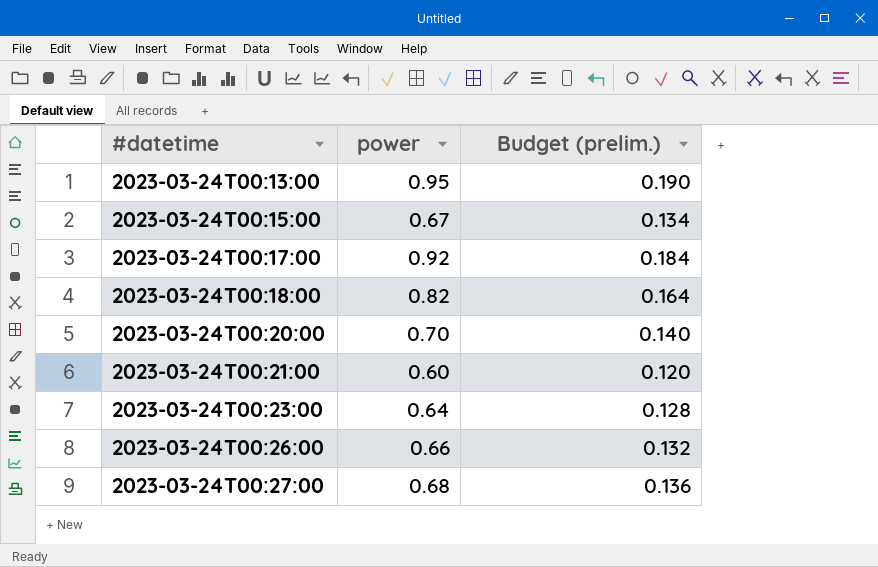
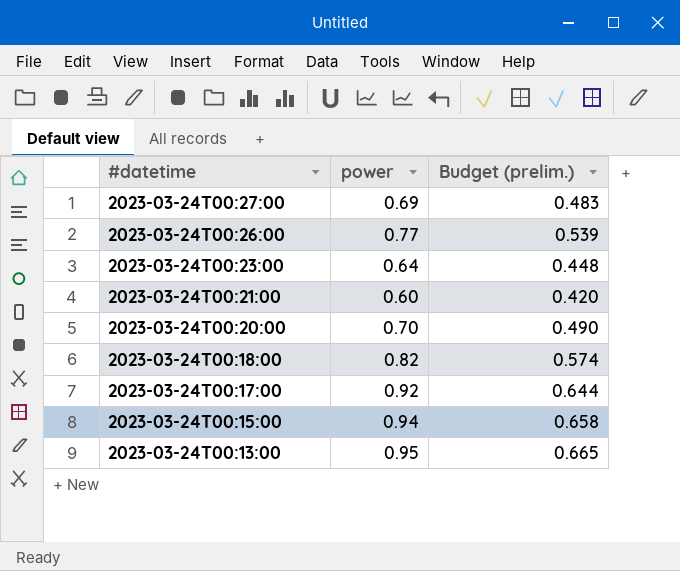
row order: #datetime ascending -> #datetime descending
column Budget (prelim.) | formula: [power] * 0.2 -> [power] * 0.7
2023-03-24T00:27:00 | power: 0.68 -> 0.69
2023-03-24T00:26:00 | power: 0.66 -> 0.77
2023-03-24T00:15:00 | power: 0.67 -> 0.94

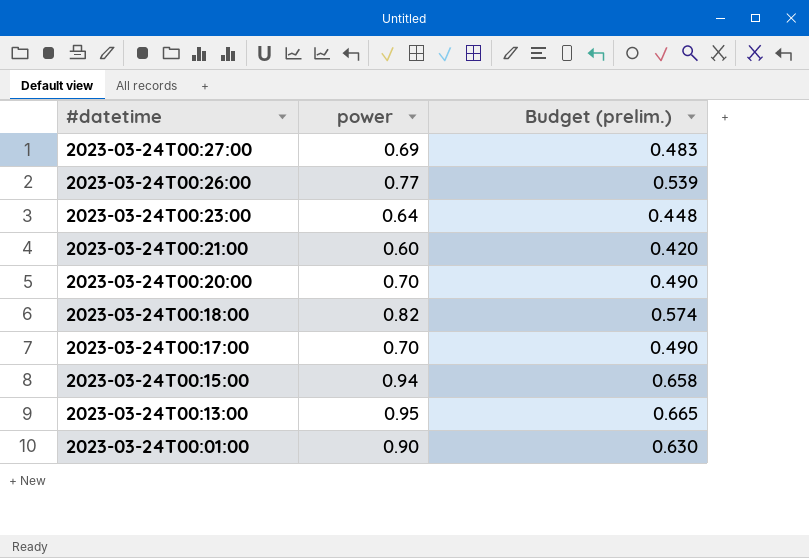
2023-03-24T00:17:00 | power: 0.92 -> 0.70
2023-03-24T00:17:00 | Budget (prelim.): 0.644 -> 0.490
row 2023-03-24T00:01:00: none -> 0.90 | 0.630

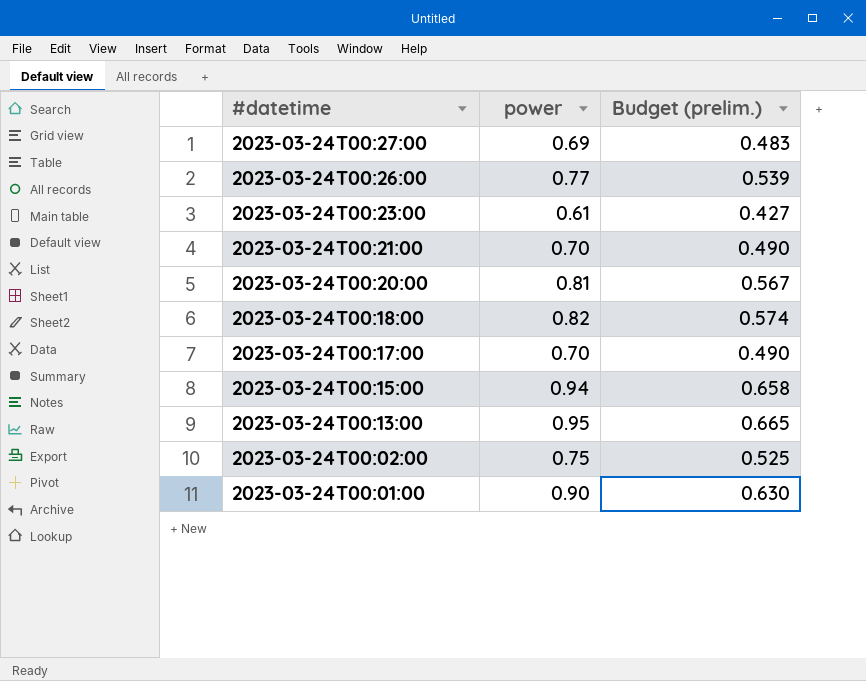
2023-03-24T00:23:00 | power: 0.64 -> 0.61
2023-03-24T00:23:00 | Budget (prelim.): 0.448 -> 0.427
2023-03-24T00:21:00 | power: 0.60 -> 0.70
2023-03-24T00:21:00 | Budget (prelim.): 0.420 -> 0.490
2023-03-24T00:20:00 | power: 0.70 -> 0.81
2023-03-24T00:20:00 | Budget (prelim.): 0.490 -> 0.567
row 2023-03-24T00:02:00: none -> 0.75 | 0.525

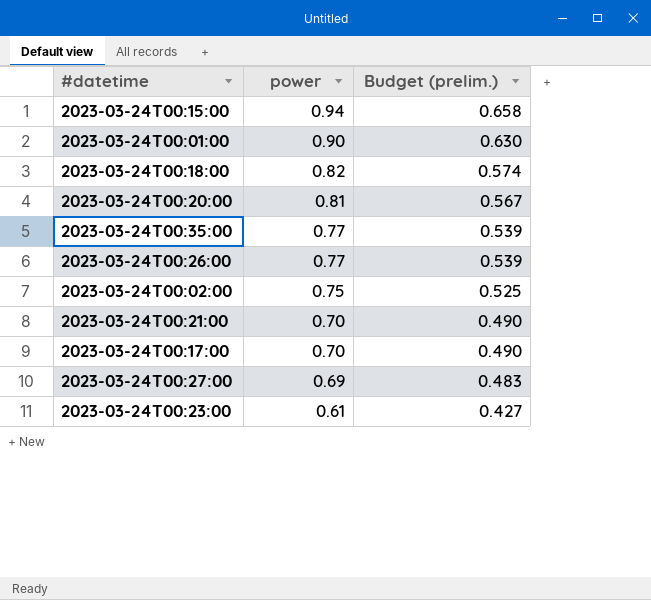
row order: #datetime descending -> power descending
row 2023-03-24T00:13:00: 0.95 | 0.665 -> none
row 2023-03-24T00:35:00: none -> 0.77 | 0.539

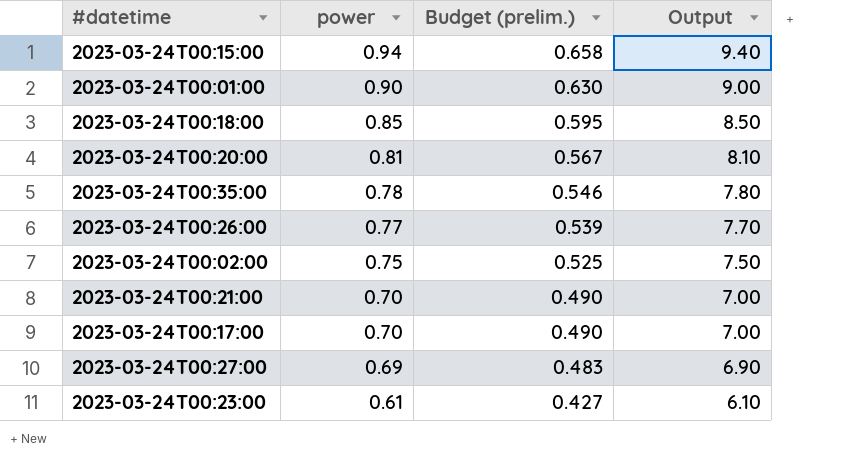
column Output | formula: none -> [power] * 10
2023-03-24T00:18:00 | power: 0.82 -> 0.85
2023-03-24T00:18:00 | Budget (prelim.): 0.574 -> 0.595
2023-03-24T00:35:00 | power: 0.77 -> 0.78
2023-03-24T00:35:00 | Budget (prelim.): 0.539 -> 0.546

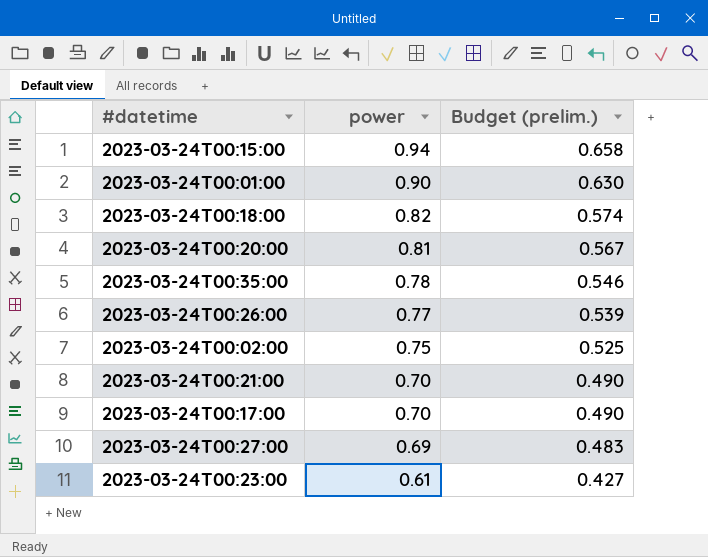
column Output | formula: [power] * 10 -> none
2023-03-24T00:18:00 | power: 0.85 -> 0.82
2023-03-24T00:18:00 | Budget (prelim.): 0.595 -> 0.574

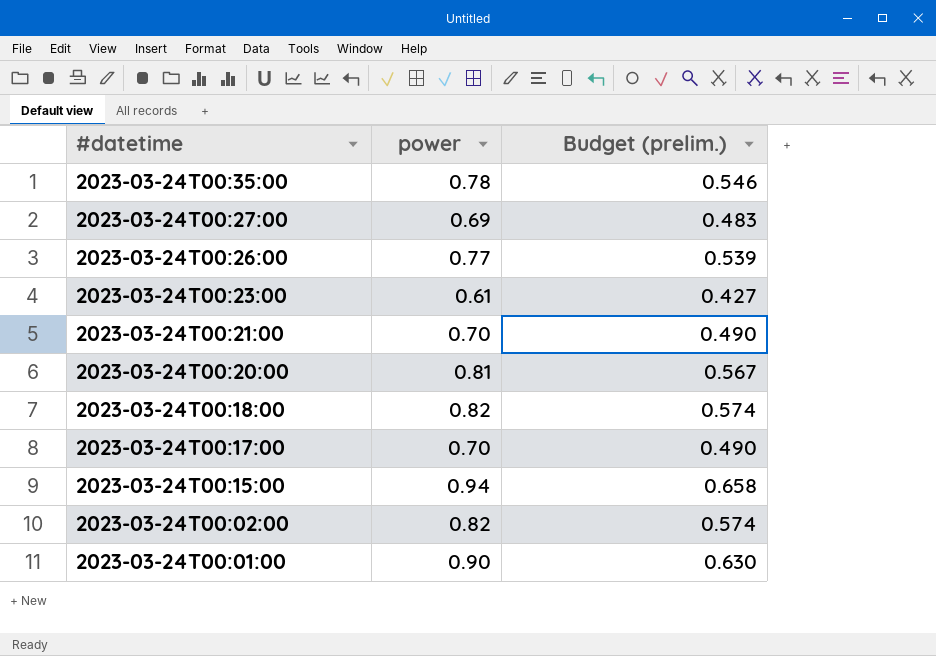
row order: power descending -> #datetime descending
2023-03-24T00:02:00 | power: 0.75 -> 0.82
2023-03-24T00:02:00 | Budget (prelim.): 0.525 -> 0.574

